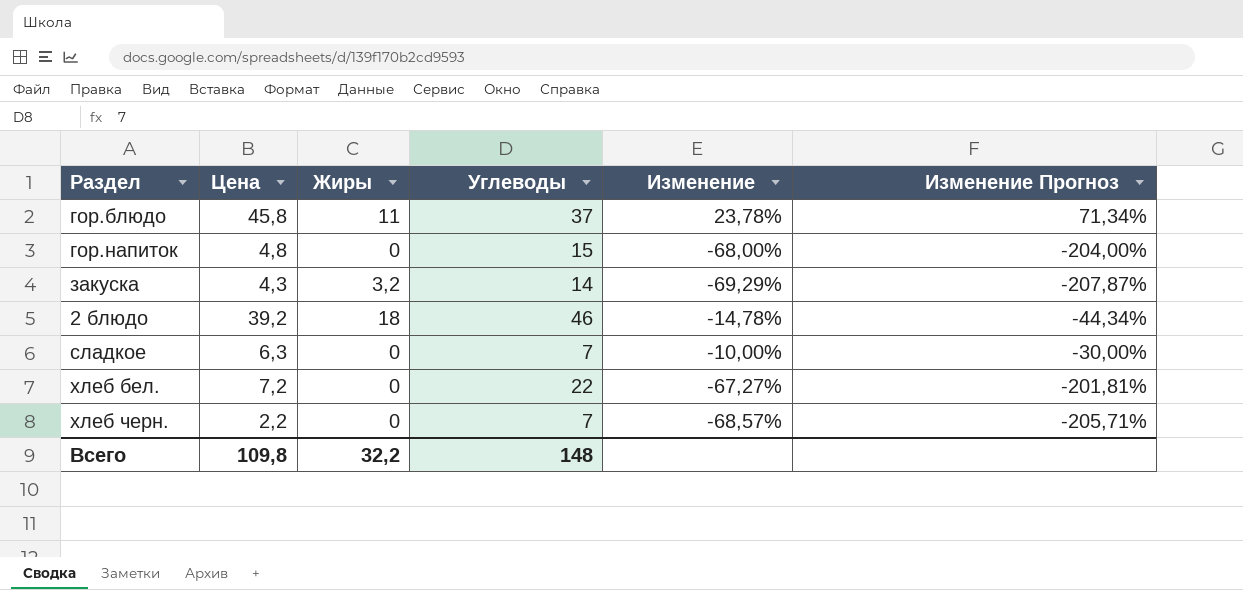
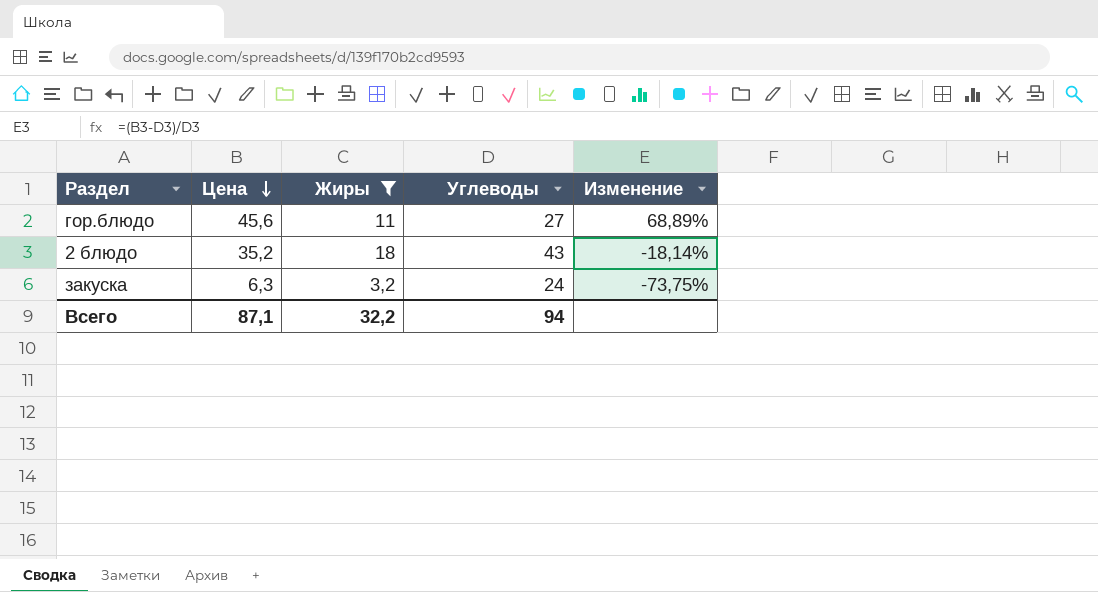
filter: none -> Жиры != 0
row order: none -> Цена descending
column Изменение Прогноз | formula: [Изменение] * 3 -> none
гор.блюдо | Цена: 45,8 -> 45,6
гор.блюдо | Углеводы: 37 -> 27
гор.блюдо | Изменение: 23,78% -> 68,89%
2 блюдо | Цена: 39,2 -> 35,2
2 блюдо | Углеводы: 46 -> 43
2 блюдо | Изменение: -14,78% -> -18,14%
закуска | Цена: 4,3 -> 6,3
закуска | Углеводы: 14 -> 24
закуска | Изменение: -69,29% -> -73,75%
Всего | Цена: 109,8 -> 87,1
Всего | Углеводы: 148 -> 94

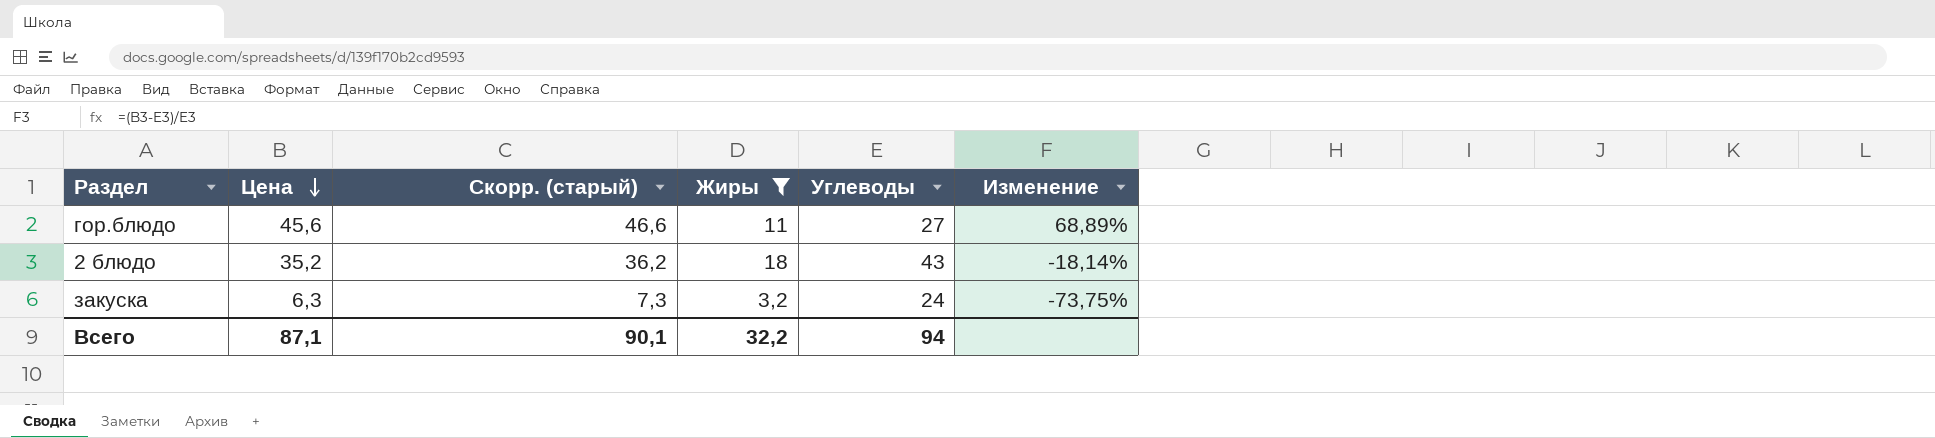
column Скорр. (старый) | formula: none -> [Цена] + 1

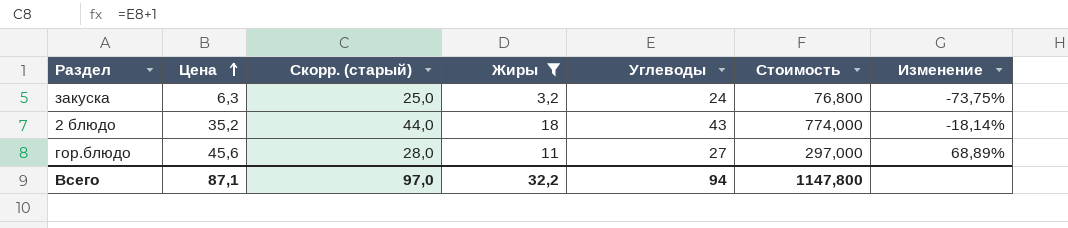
row order: Цена descending -> Цена ascending
column Скорр. (старый) | formula: [Цена] + 1 -> [Углеводы] + 1
column Стоимость | formula: none -> [Жиры] * [Углеводы]
Всего | Скорр. (старый): 90,1 -> 97,0

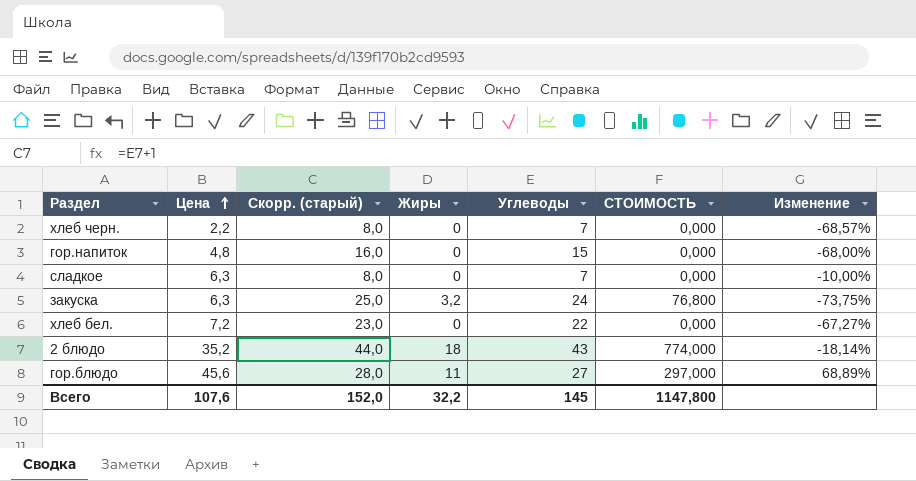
filter: Жиры != 0 -> none
column name: Стоимость -> СТОИМОСТЬ
Всего | Цена: 87,1 -> 107,6
Всего | Скорр. (старый): 97,0 -> 152,0
Всего | Углеводы: 94 -> 145

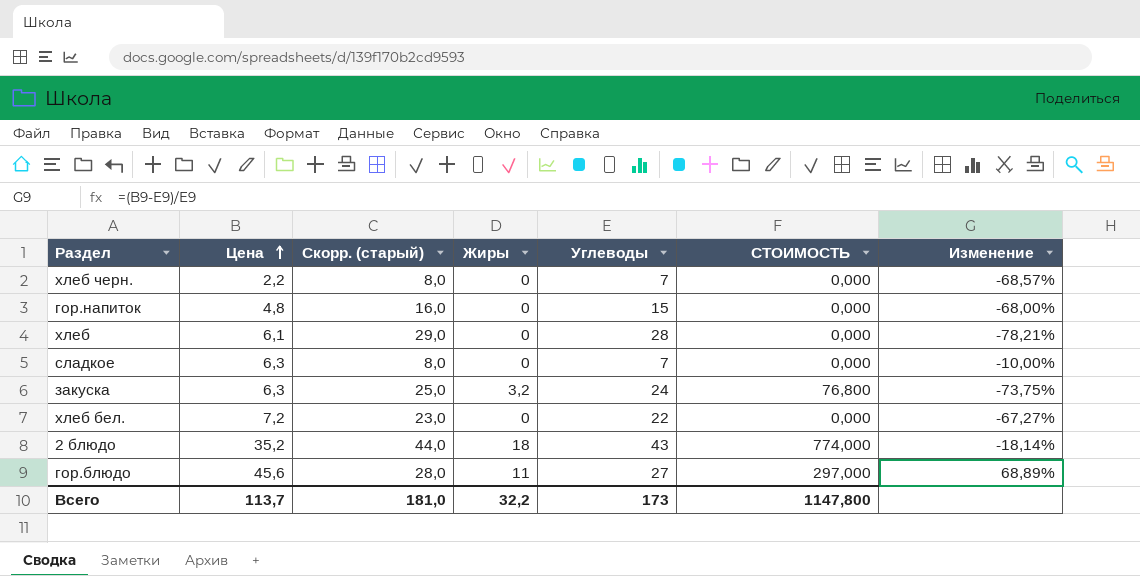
row хлеб: none -> 6,1 | 29,0 | 0 | 28 | 0,000 | -78,21%
Всего | Цена: 107,6 -> 113,7
Всего | Скорр. (старый): 152,0 -> 181,0
Всего | Углеводы: 145 -> 173

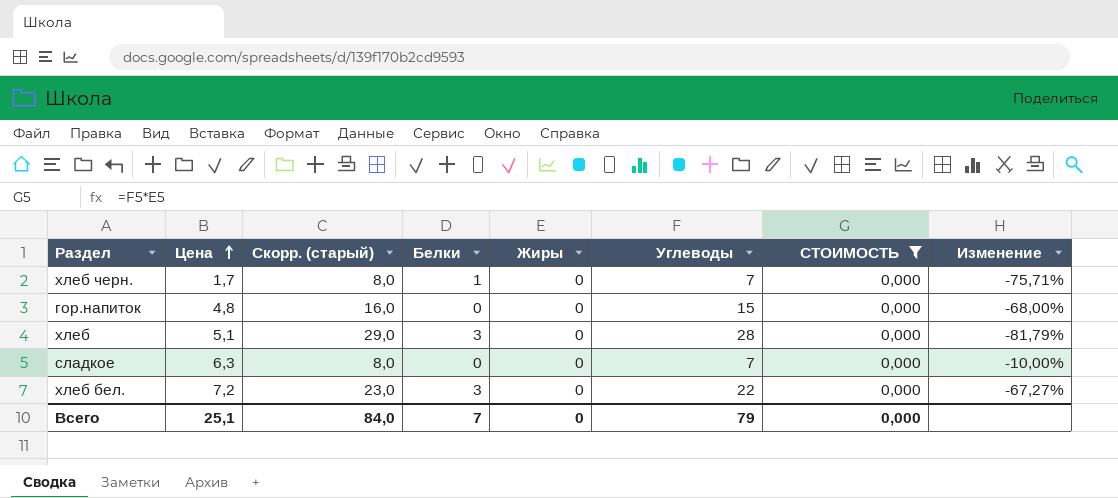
filter: none -> СТОИМОСТЬ = 0,000
column Белки | position: none -> 4
хлеб черн. | Цена: 2,2 -> 1,7
хлеб черн. | Изменение: -68,57% -> -75,71%
хлеб | Цена: 6,1 -> 5,1
хлеб | Изменение: -78,21% -> -81,79%
Всего | Цена: 113,7 -> 25,1
Всего | Скорр. (старый): 181,0 -> 84,0
Всего | Жиры: 32,2 -> 0
Всего | Углеводы: 173 -> 79
Всего | СТОИМОСТЬ: 1147,800 -> 0,000

